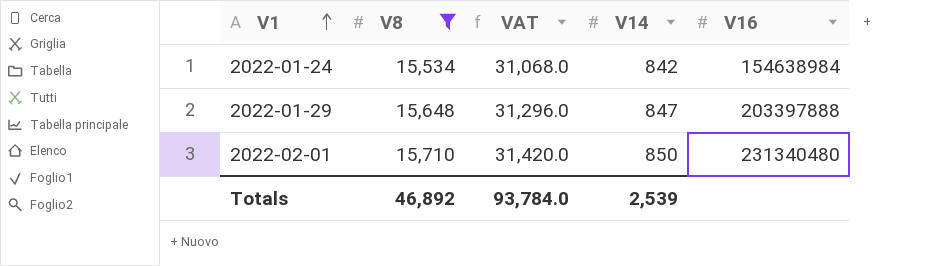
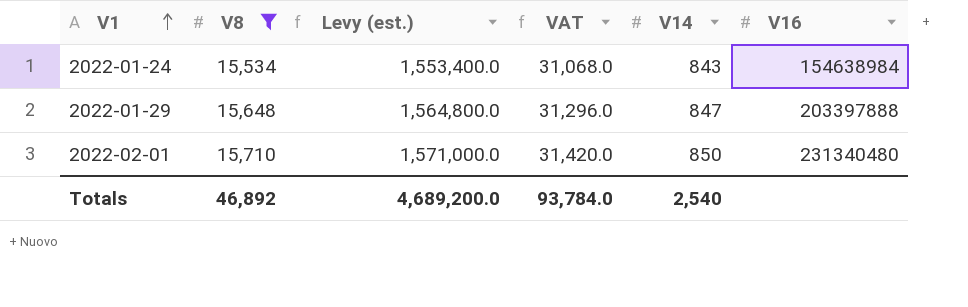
column Levy (est.) | formula: none -> [V8] * 100
2022-01-24 | V14: 842 -> 843
Totals | V14: 2,539 -> 2,540

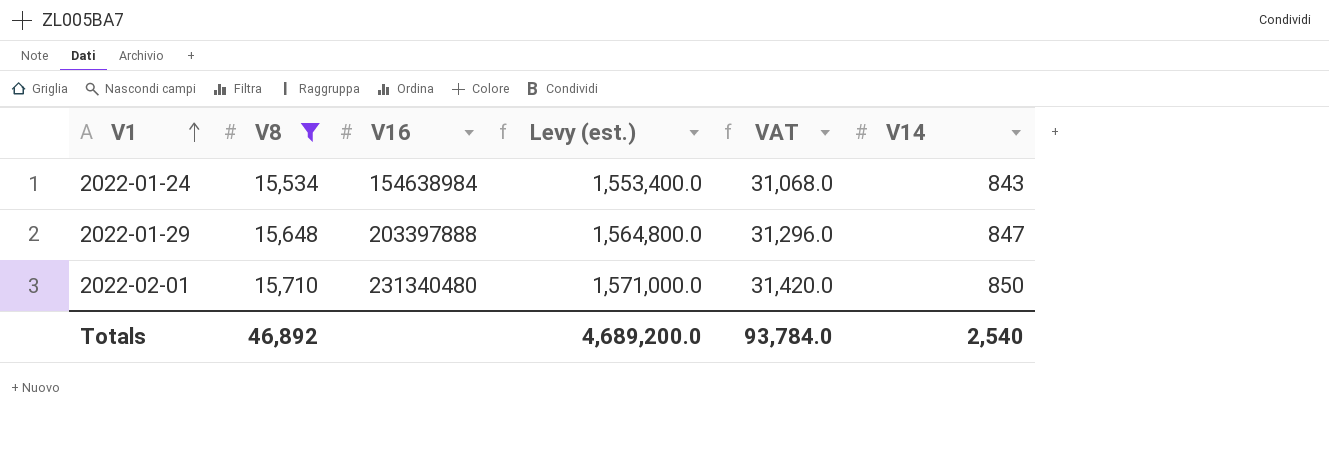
column V16 | position: 6 -> 3

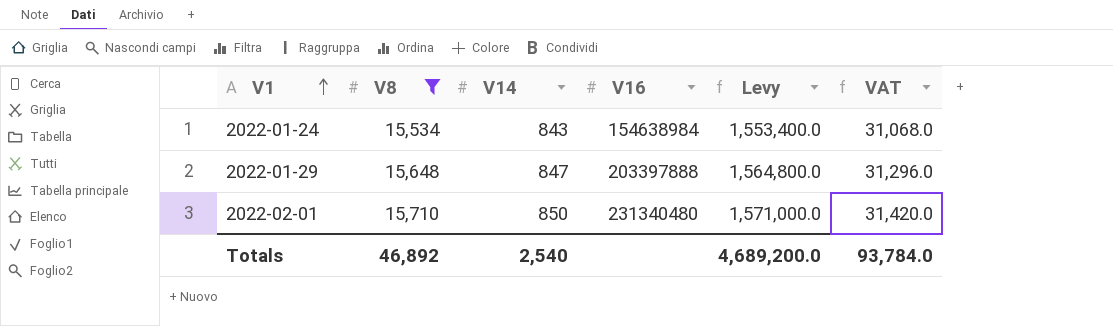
column V14 | position: 6 -> 3
column name: Levy (est.) -> Levy

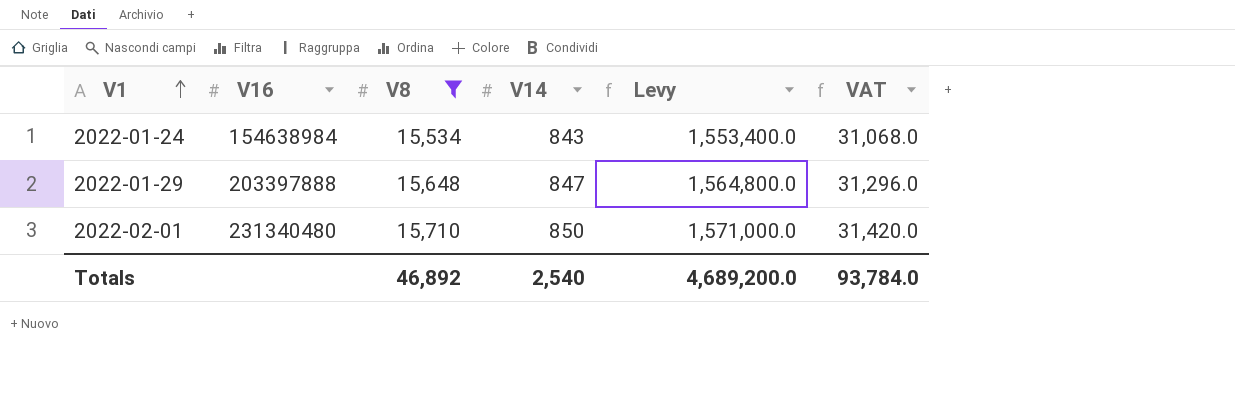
column V16 | position: 4 -> 2

